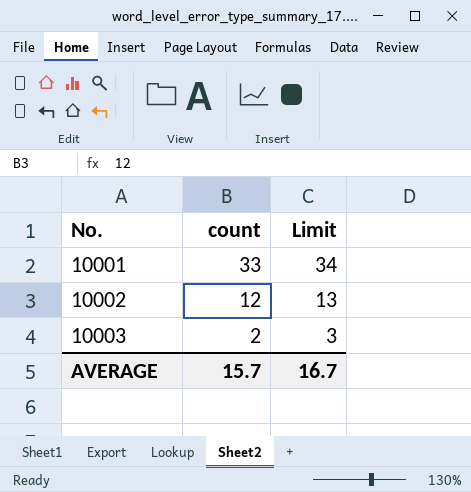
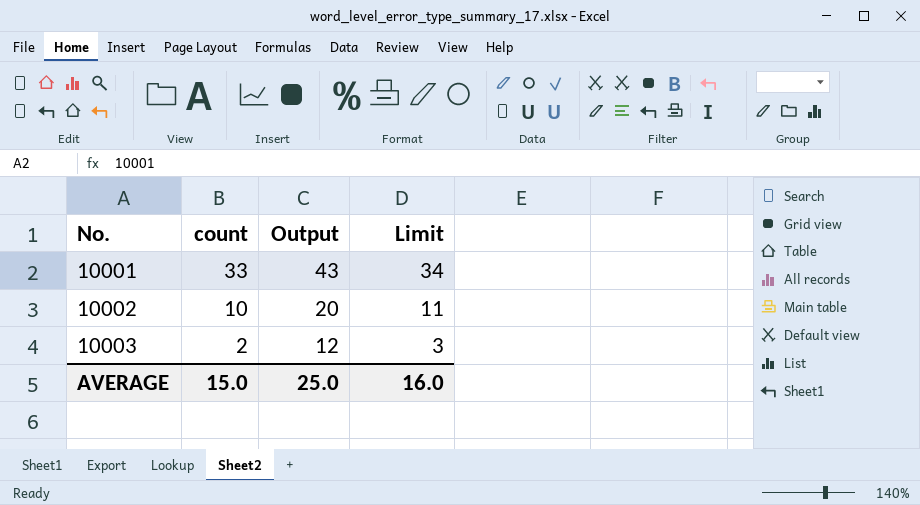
column Output | formula: none -> [count] + 10
10002 | count: 12 -> 10
10002 | Limit: 13 -> 11
AVERAGE | count: 15.7 -> 15.0
AVERAGE | Limit: 16.7 -> 16.0

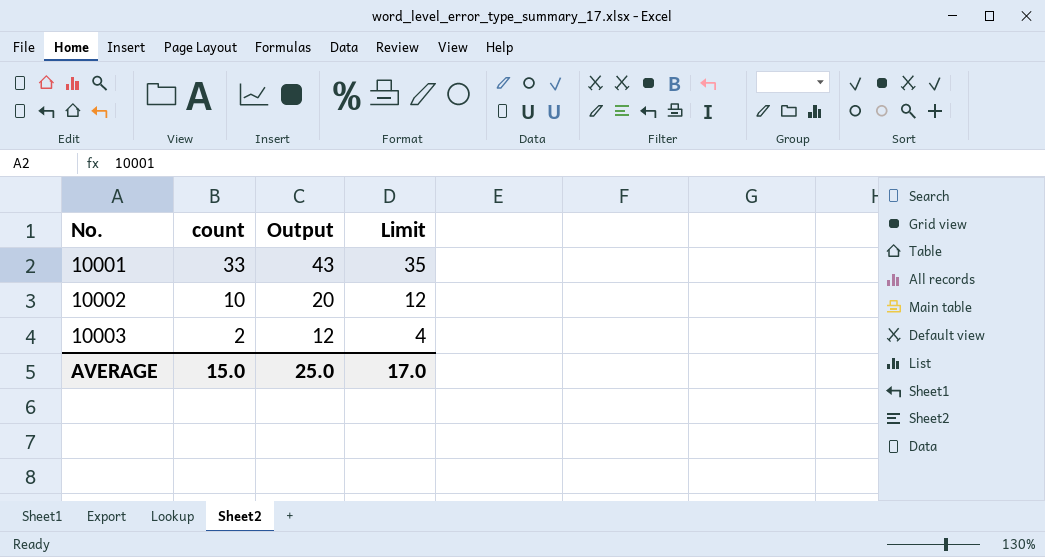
column Limit | formula: [count] + 1 -> [count] + 2
AVERAGE | Limit: 16.0 -> 17.0

